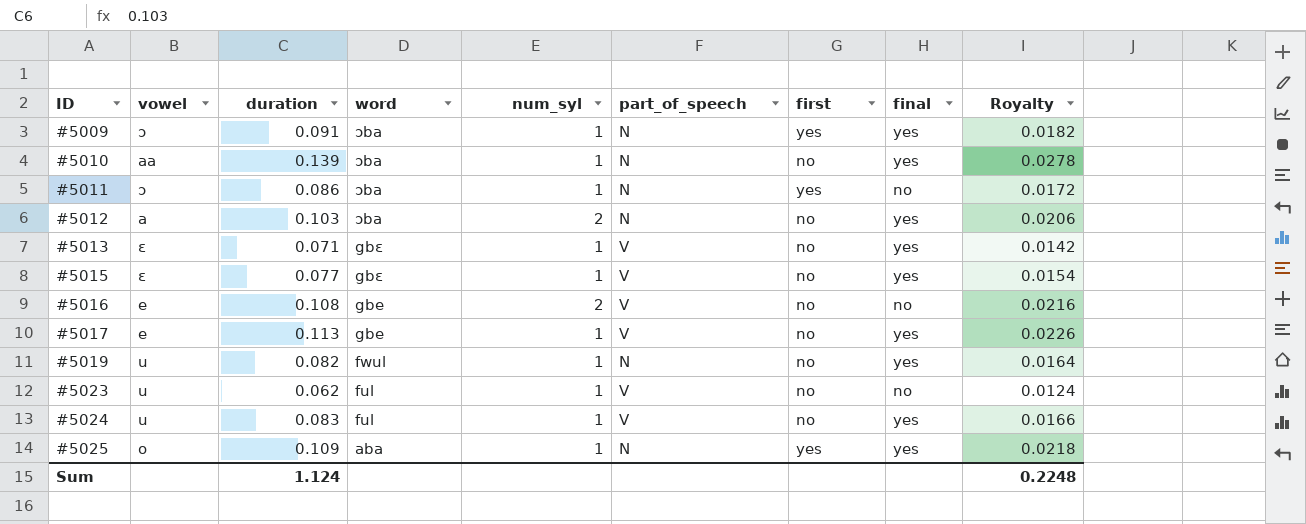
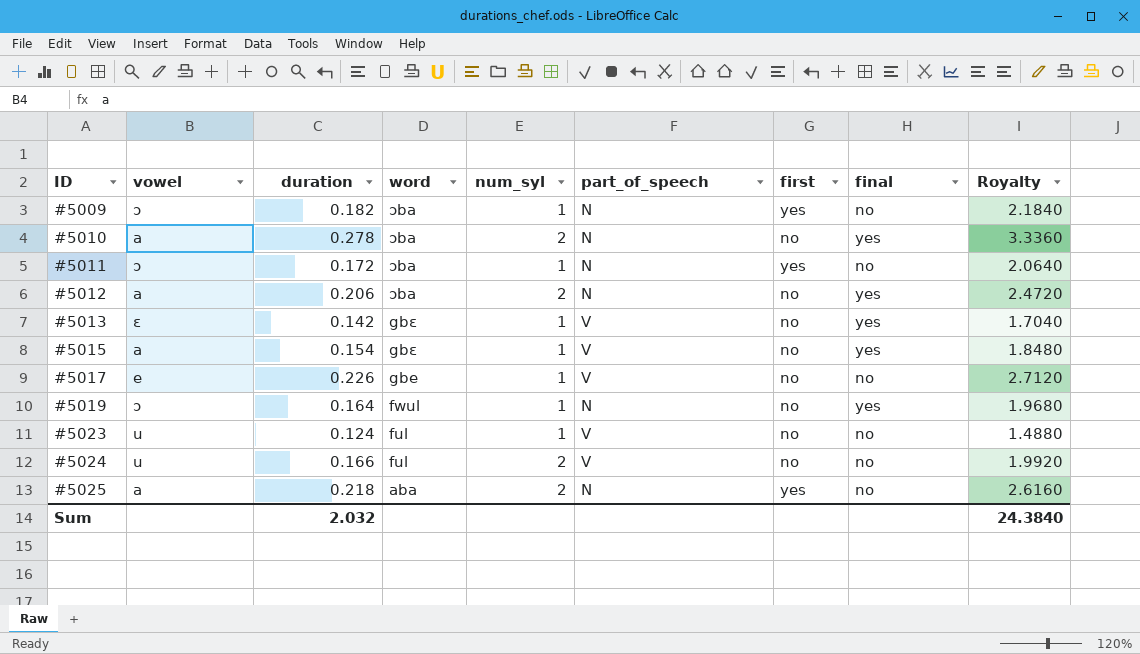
column Royalty | formula: [duration] * 0.2 -> [duration] * 12
row #5016: e | 0.108 | gbe | 2 | V | no | no | 0.0216 -> none
#5009 | duration: 0.091 -> 0.182
#5009 | final: yes -> no
#5010 | vowel: aa -> a
#5010 | duration: 0.139 -> 0.278
#5010 | num_syl: 1 -> 2
#5011 | duration: 0.086 -> 0.172
#5012 | duration: 0.103 -> 0.206
#5013 | duration: 0.071 -> 0.142
#5015 | vowel: ɛ -> a
#5015 | duration: 0.077 -> 0.154
#5017 | duration: 0.113 -> 0.226
#5017 | final: yes -> no
#5019 | vowel: u -> ɔ
#5019 | duration: 0.082 -> 0.164
#5023 | duration: 0.062 -> 0.124
#5024 | duration: 0.083 -> 0.166
#5024 | num_syl: 1 -> 2
#5024 | final: yes -> no
#5025 | vowel: o -> a
#5025 | duration: 0.109 -> 0.218
#5025 | num_syl: 1 -> 2
#5025 | final: yes -> no
Sum | duration: 1.124 -> 2.032
Sum | Royalty: 0.2248 -> 24.3840

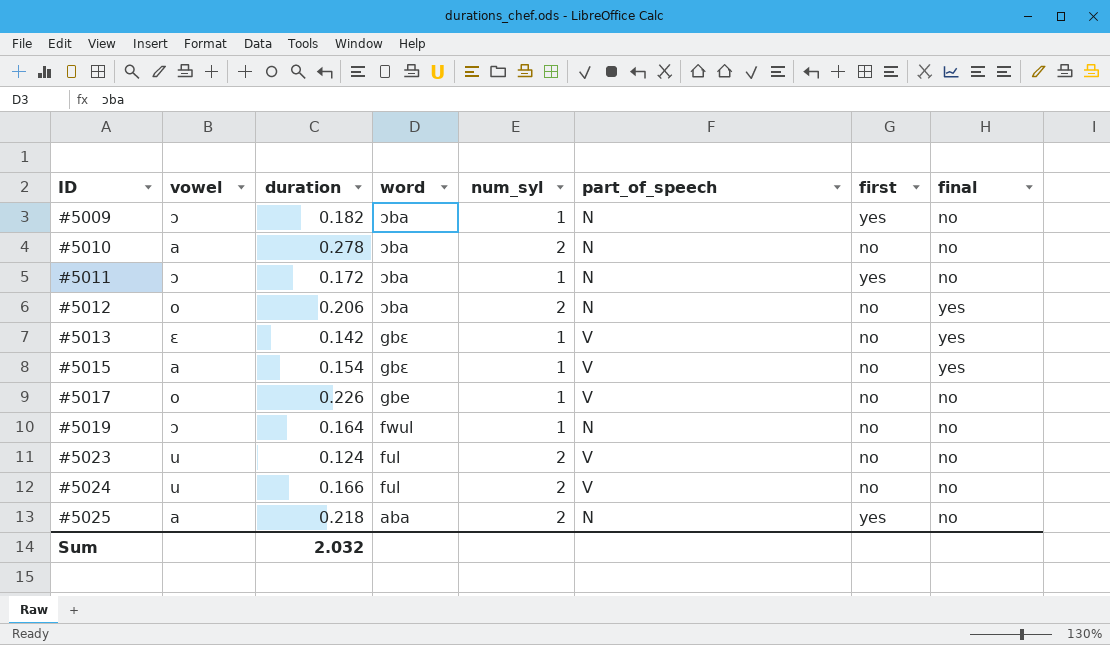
column Royalty | formula: [duration] * 12 -> none
#5010 | final: yes -> no
#5012 | vowel: a -> o
#5017 | vowel: e -> o
#5019 | final: yes -> no
#5023 | num_syl: 1 -> 2

